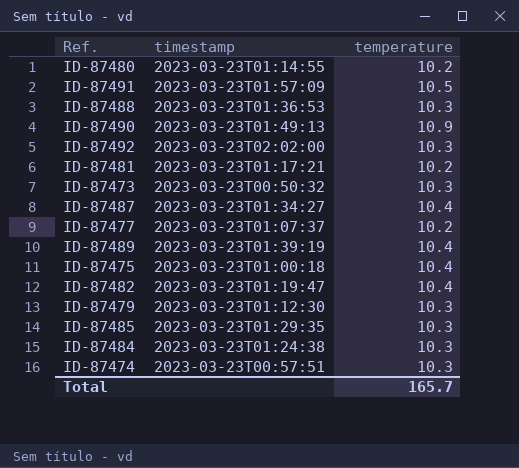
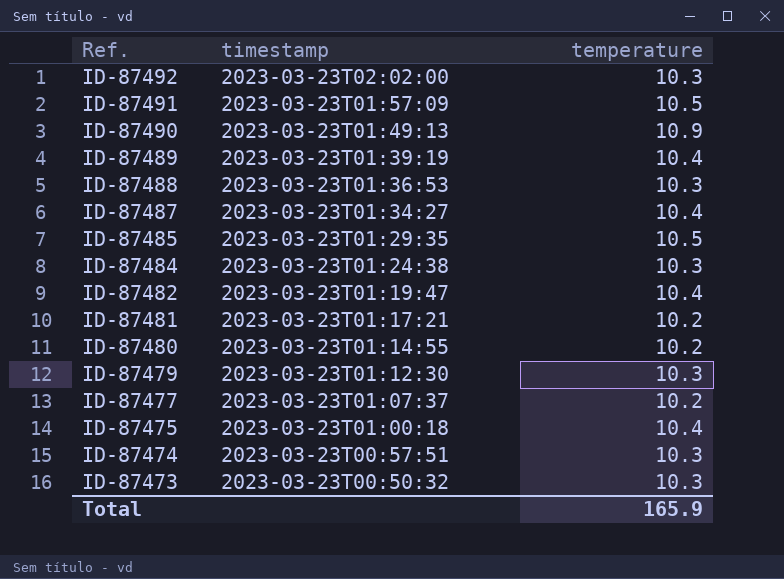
row order: none -> Ref. descending
ID-87485 | temperature: 10.3 -> 10.5
Total | temperature: 165.7 -> 165.9

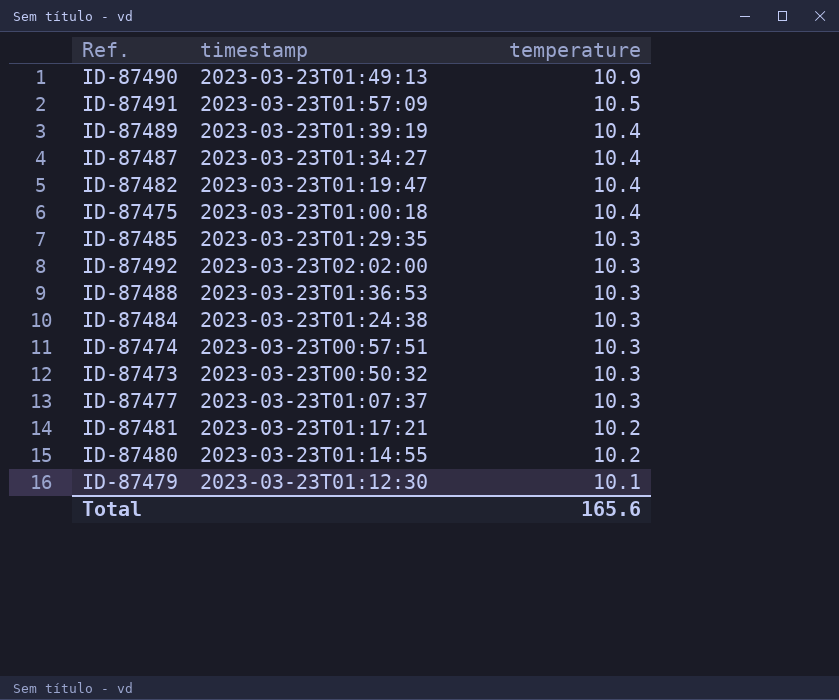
row order: Ref. descending -> temperature descending
ID-87485 | temperature: 10.5 -> 10.3
ID-87477 | temperature: 10.2 -> 10.3
ID-87479 | temperature: 10.3 -> 10.1
Total | temperature: 165.9 -> 165.6

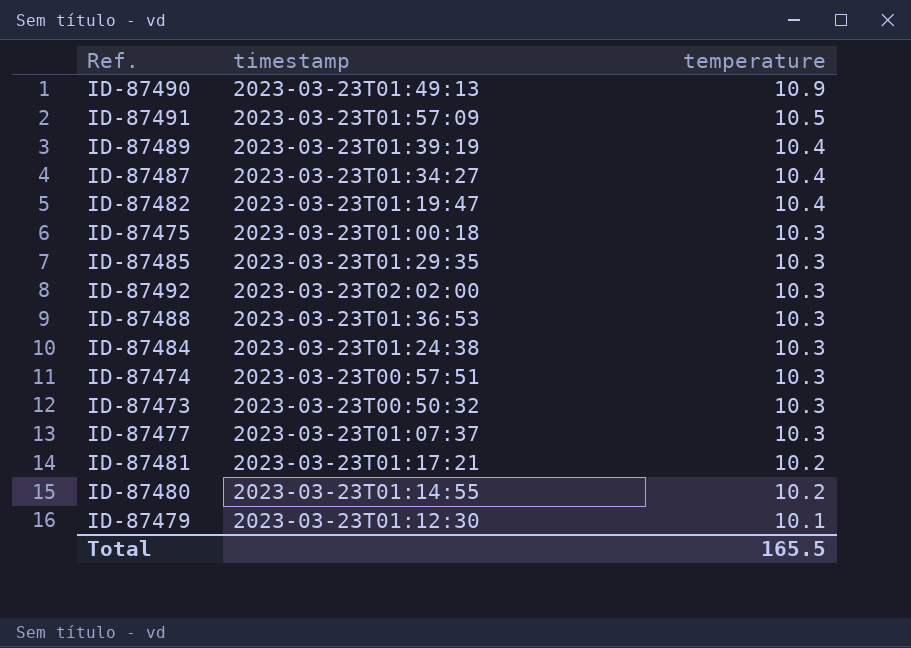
ID-87475 | temperature: 10.4 -> 10.3
Total | temperature: 165.6 -> 165.5

